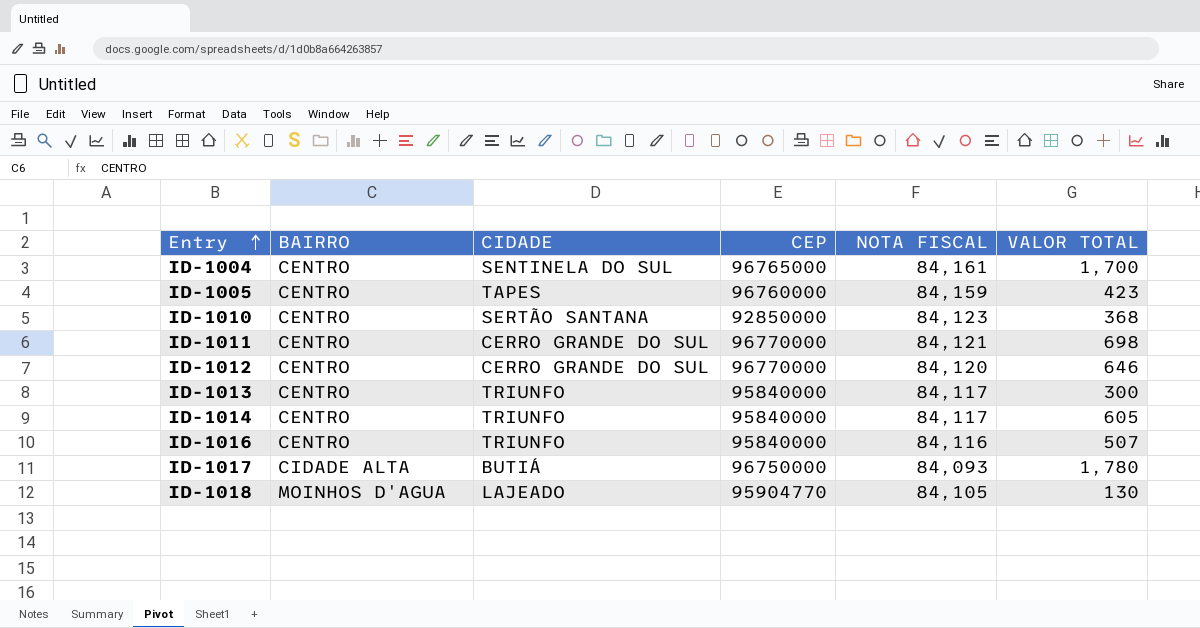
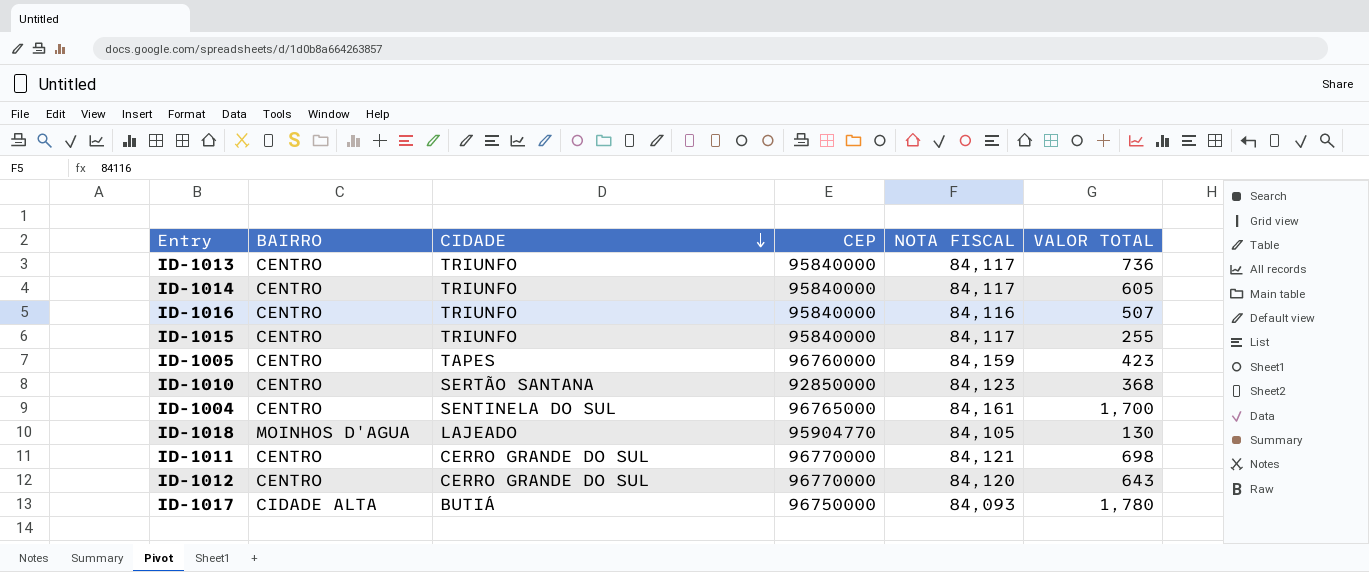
row order: Entry ascending -> CIDADE descending
ID-1013 | VALOR TOTAL: 300 -> 736
row ID-1015: none -> CENTRO | TRIUNFO | 95840000 | 84,117 | 255
ID-1012 | VALOR TOTAL: 646 -> 643

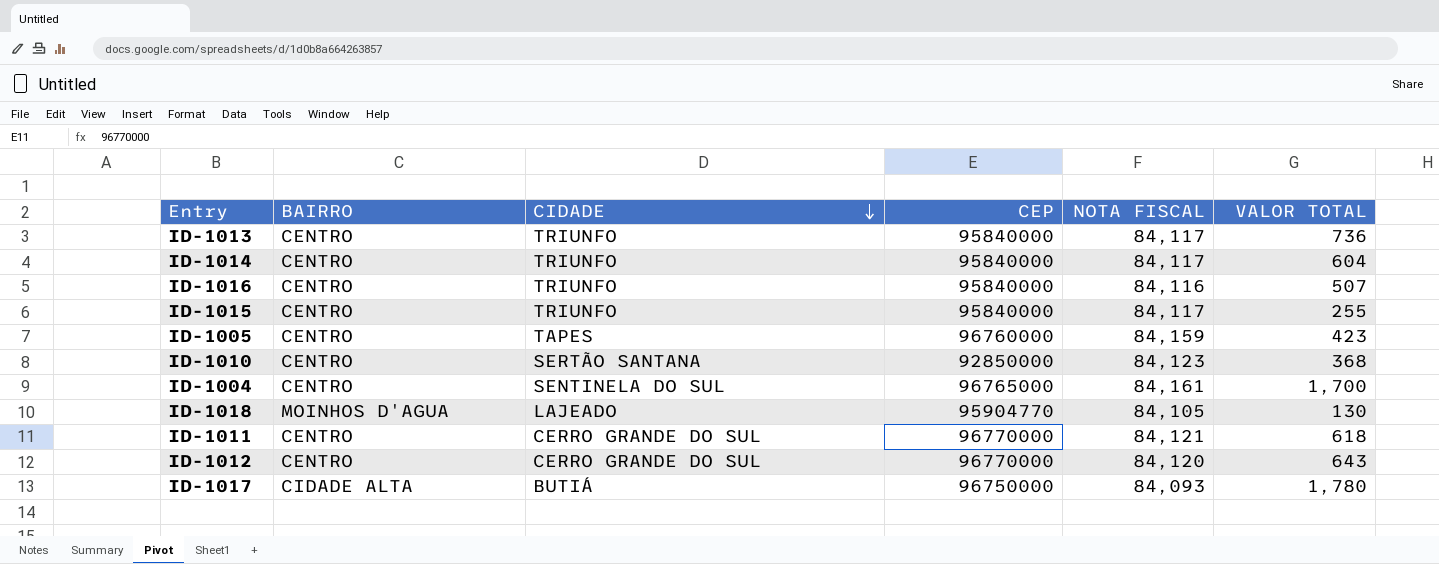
ID-1014 | VALOR TOTAL: 605 -> 604
ID-1011 | VALOR TOTAL: 698 -> 618

